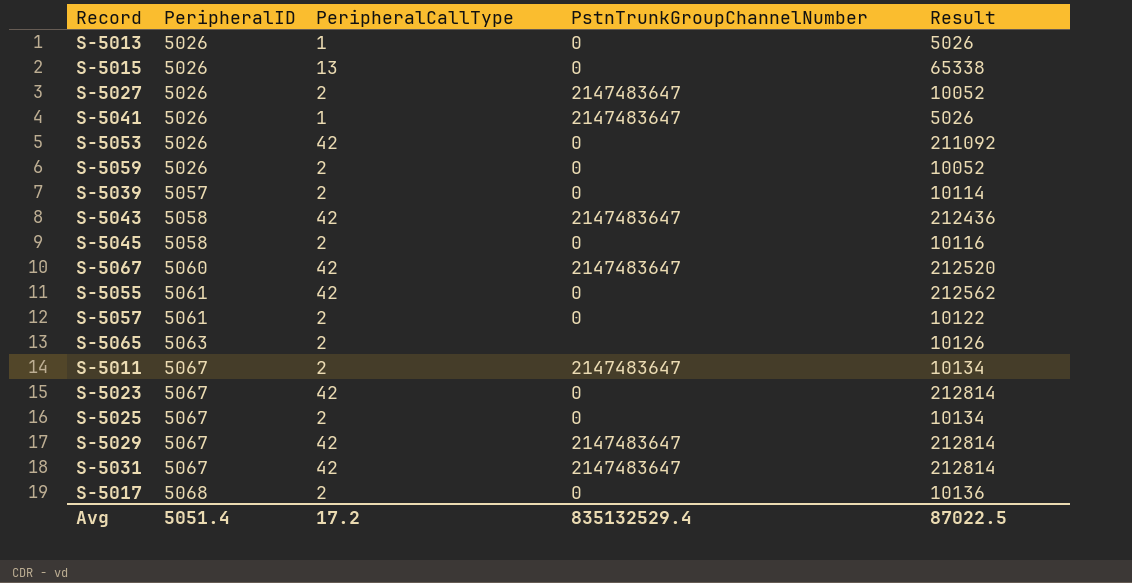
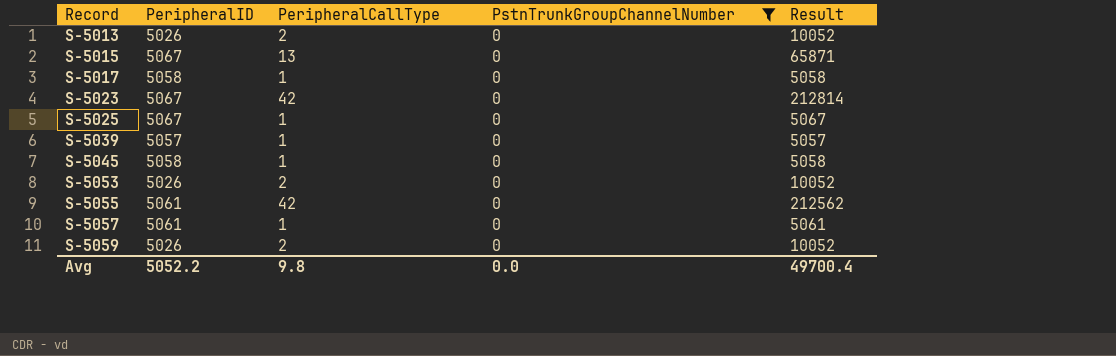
filter: none -> PstnTrunkGroupChannelNumber = 0
row order: PeripheralID ascending -> Record ascending
S-5013 | PeripheralCallType: 1 -> 2
S-5013 | Result: 5026 -> 10052
S-5015 | PeripheralID: 5026 -> 5067
S-5015 | Result: 65338 -> 65871
S-5017 | PeripheralID: 5068 -> 5058
S-5017 | PeripheralCallType: 2 -> 1
S-5017 | Result: 10136 -> 5058
S-5025 | PeripheralCallType: 2 -> 1
S-5025 | Result: 10134 -> 5067
S-5039 | PeripheralCallType: 2 -> 1
S-5039 | Result: 10114 -> 5057
S-5045 | PeripheralCallType: 2 -> 1
S-5045 | Result: 10116 -> 5058
S-5053 | PeripheralCallType: 42 -> 2
S-5053 | Result: 211092 -> 10052
S-5057 | PeripheralCallType: 2 -> 1
S-5057 | Result: 10122 -> 5061
Avg | PeripheralID: 5051.4 -> 5052.2
Avg | PeripheralCallType: 17.2 -> 9.8
Avg | PstnTrunkGroupChannelNumber: 835132529.4 -> 0.0
Avg | Result: 87022.5 -> 49700.4

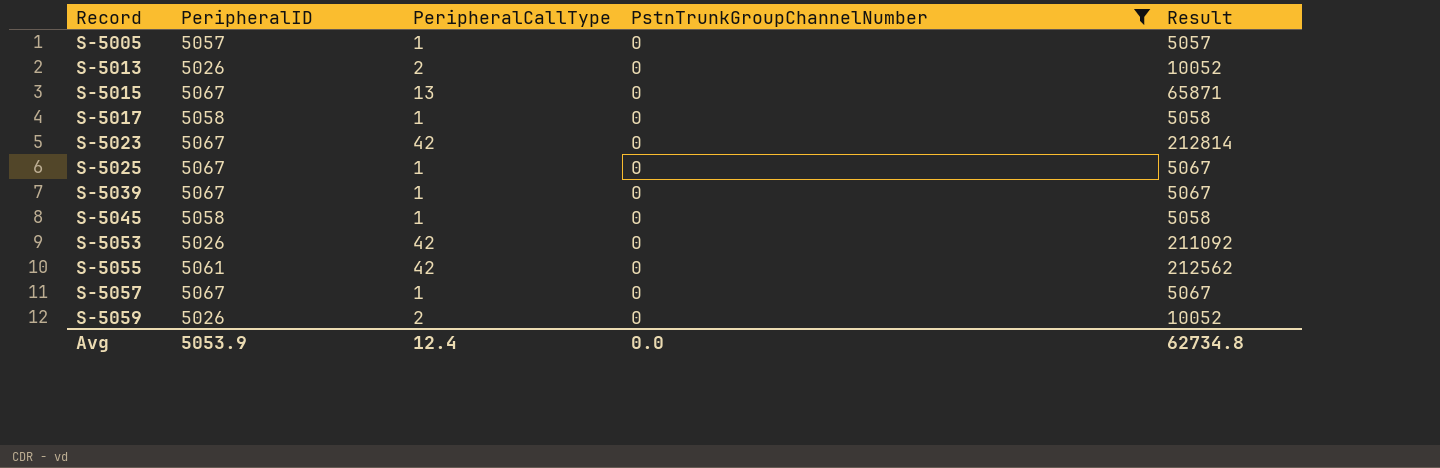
row S-5005: none -> 5057 | 1 | 0 | 5057
S-5039 | PeripheralID: 5057 -> 5067
S-5039 | Result: 5057 -> 5067
S-5053 | PeripheralCallType: 2 -> 42
S-5053 | Result: 10052 -> 211092
S-5057 | PeripheralID: 5061 -> 5067
S-5057 | Result: 5061 -> 5067
Avg | PeripheralID: 5052.2 -> 5053.9
Avg | PeripheralCallType: 9.8 -> 12.4
Avg | Result: 49700.4 -> 62734.8

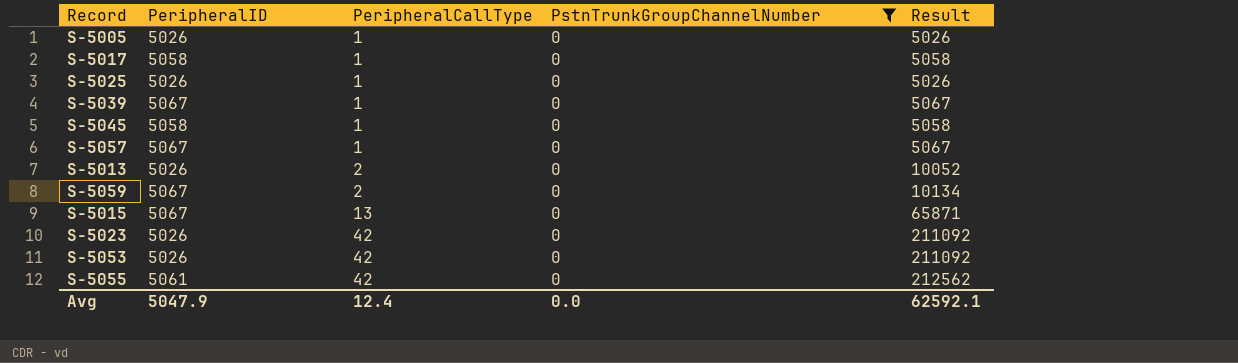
row order: Record ascending -> PeripheralCallType ascending
S-5005 | PeripheralID: 5057 -> 5026
S-5005 | Result: 5057 -> 5026
S-5025 | PeripheralID: 5067 -> 5026
S-5025 | Result: 5067 -> 5026
S-5059 | PeripheralID: 5026 -> 5067
S-5059 | Result: 10052 -> 10134
S-5023 | PeripheralID: 5067 -> 5026
S-5023 | Result: 212814 -> 211092
Avg | PeripheralID: 5053.9 -> 5047.9
Avg | Result: 62734.8 -> 62592.1

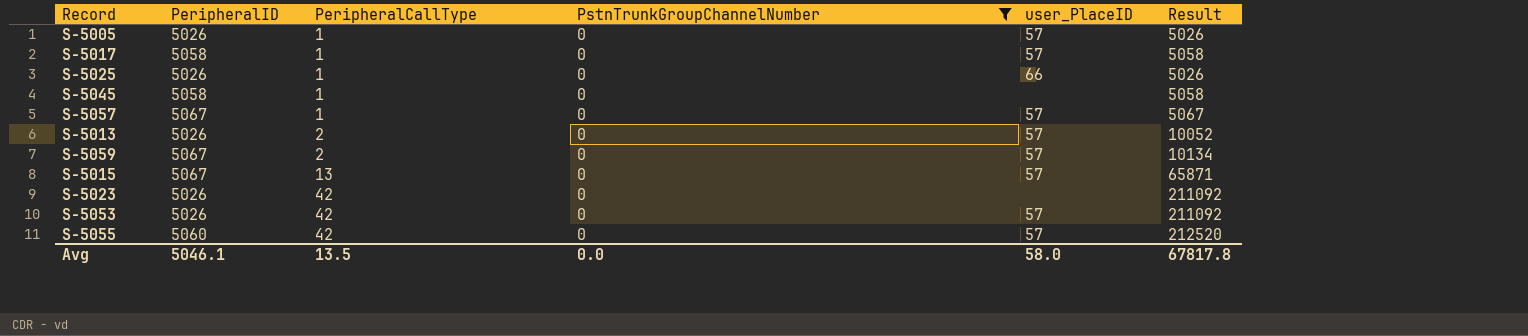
column user_PlaceID | position: none -> 5
row S-5039: 5067 | 1 | 0 | 5067 -> none
S-5055 | PeripheralID: 5061 -> 5060
S-5055 | Result: 212562 -> 212520
Avg | PeripheralID: 5047.9 -> 5046.1
Avg | PeripheralCallType: 12.4 -> 13.5
Avg | Result: 62592.1 -> 67817.8

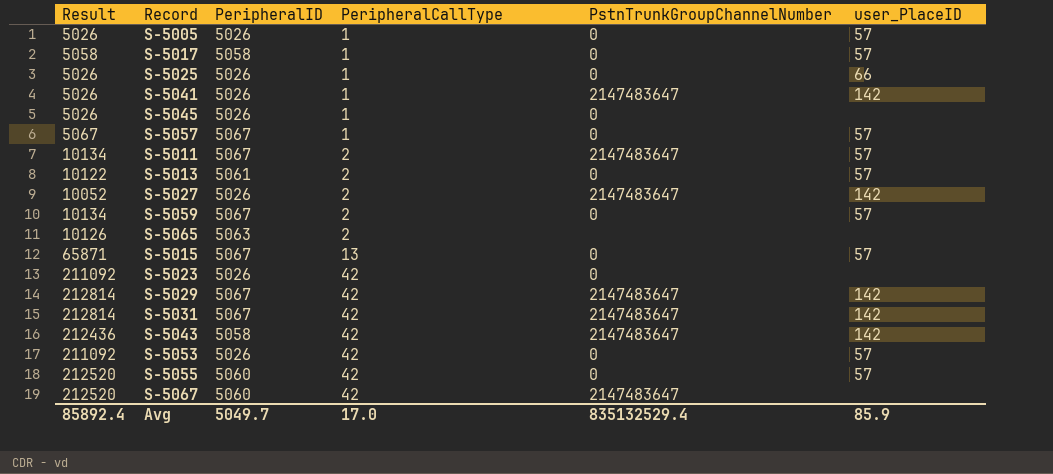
filter: PstnTrunkGroupChannelNumber = 0 -> none
column Result | position: 6 -> 1
S-5045 | Result: 5058 -> 5026
S-5045 | PeripheralID: 5058 -> 5026
S-5013 | Result: 10052 -> 10122
S-5013 | PeripheralID: 5026 -> 5061
Avg | Result: 67817.8 -> 85892.4
Avg | PeripheralID: 5046.1 -> 5049.7
Avg | PeripheralCallType: 13.5 -> 17.0
Avg | PstnTrunkGroupChannelNumber: 0.0 -> 835132529.4
Avg | user_PlaceID: 58.0 -> 85.9

